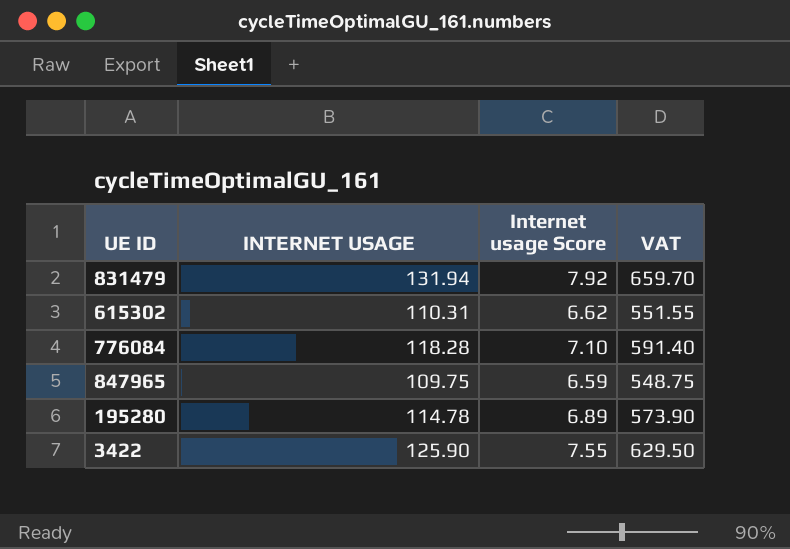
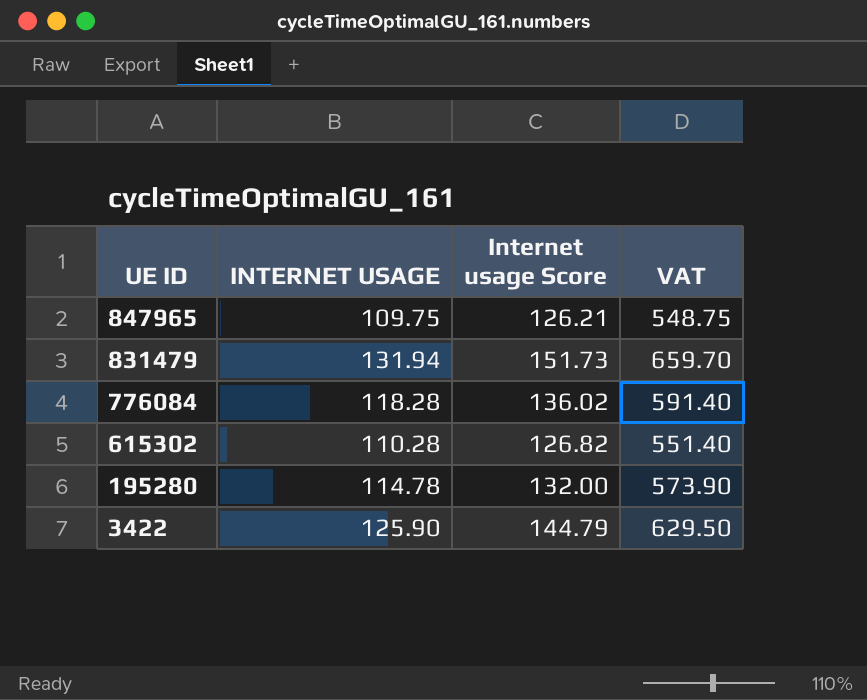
row order: none -> UE ID descending
column Internet usage Score | formula: [INTERNET USAGE] * 0.06 -> [INTERNET USAGE] * 1.15
615302 | INTERNET USAGE: 110.31 -> 110.28
615302 | VAT: 551.55 -> 551.40

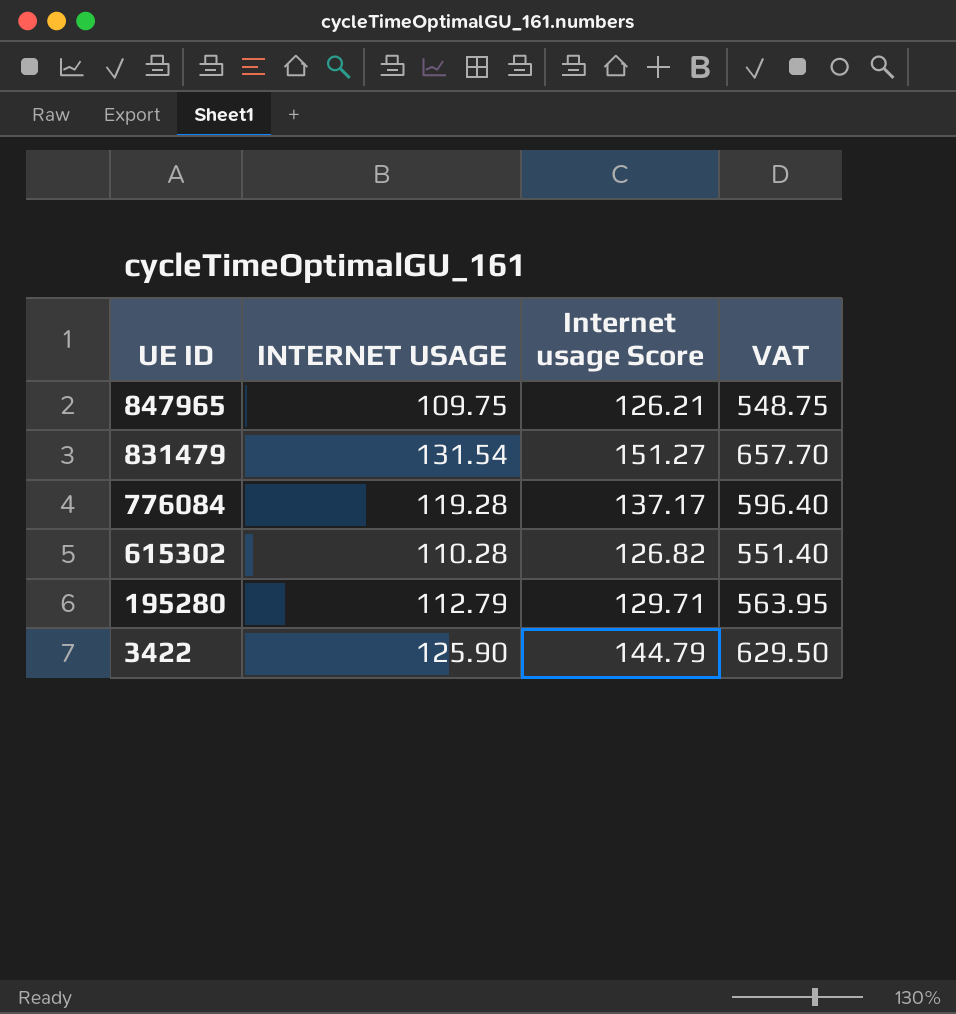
831479 | INTERNET USAGE: 131.94 -> 131.54
831479 | Internet usage Score: 151.73 -> 151.27
831479 | VAT: 659.70 -> 657.70
776084 | INTERNET USAGE: 118.28 -> 119.28
776084 | Internet usage Score: 136.02 -> 137.17
776084 | VAT: 591.40 -> 596.40
195280 | INTERNET USAGE: 114.78 -> 112.79
195280 | Internet usage Score: 132.00 -> 129.71
195280 | VAT: 573.90 -> 563.95

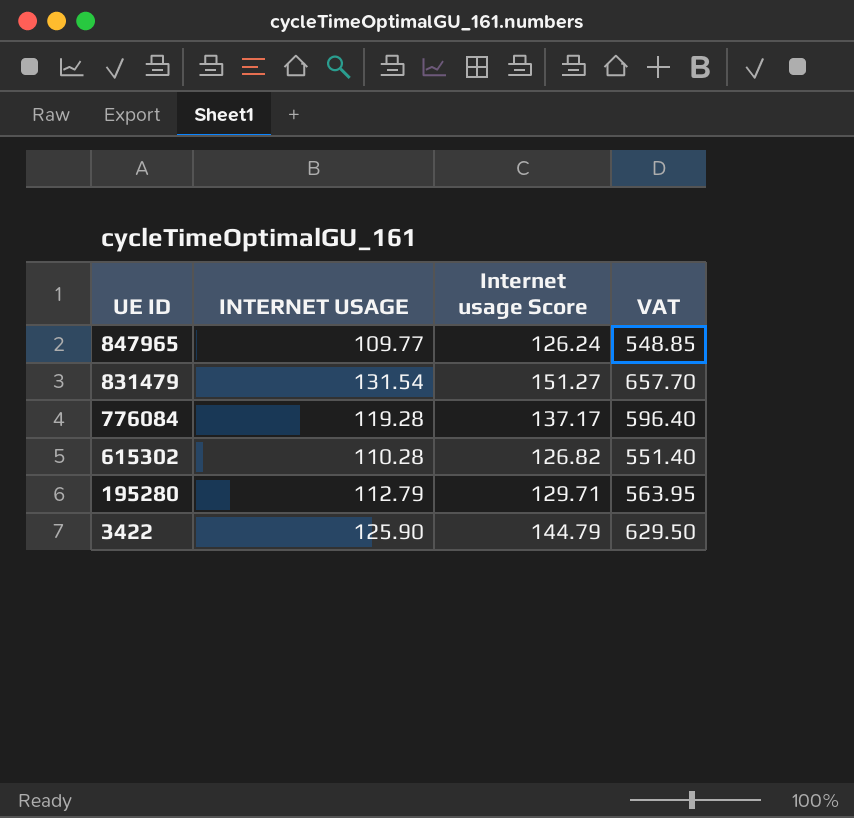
847965 | INTERNET USAGE: 109.75 -> 109.77
847965 | Internet usage Score: 126.21 -> 126.24
847965 | VAT: 548.75 -> 548.85

